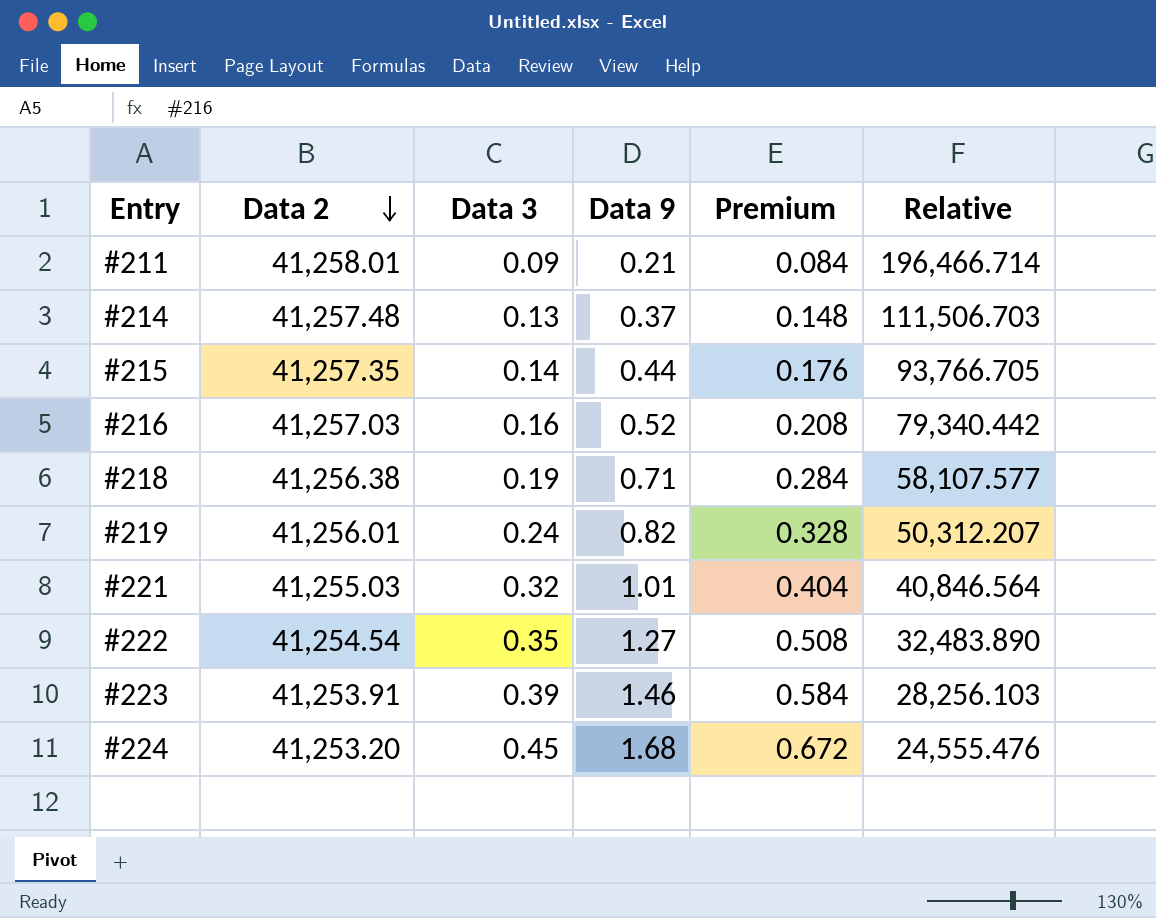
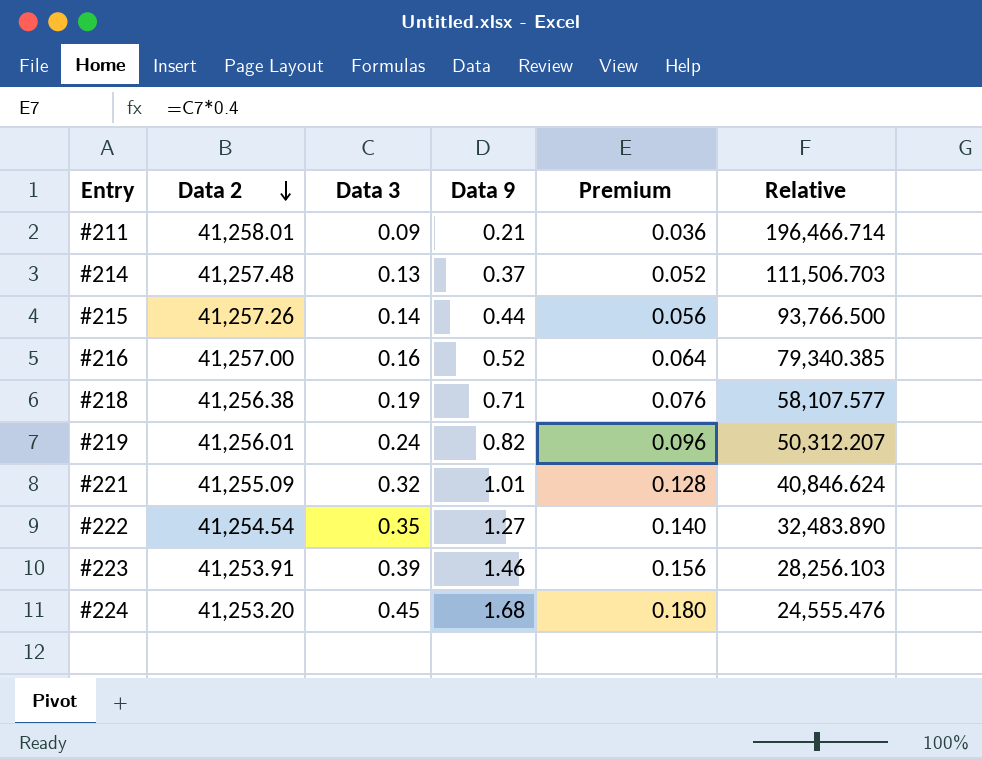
column Premium | formula: [Data 9] * 0.4 -> [Data 3] * 0.4
#215 | Data 2: 41,257.35 -> 41,257.26
#215 | Relative: 93,766.705 -> 93,766.500
#216 | Data 2: 41,257.03 -> 41,257.00
#216 | Relative: 79,340.442 -> 79,340.385
#221 | Data 2: 41,255.03 -> 41,255.09
#221 | Relative: 40,846.564 -> 40,846.624

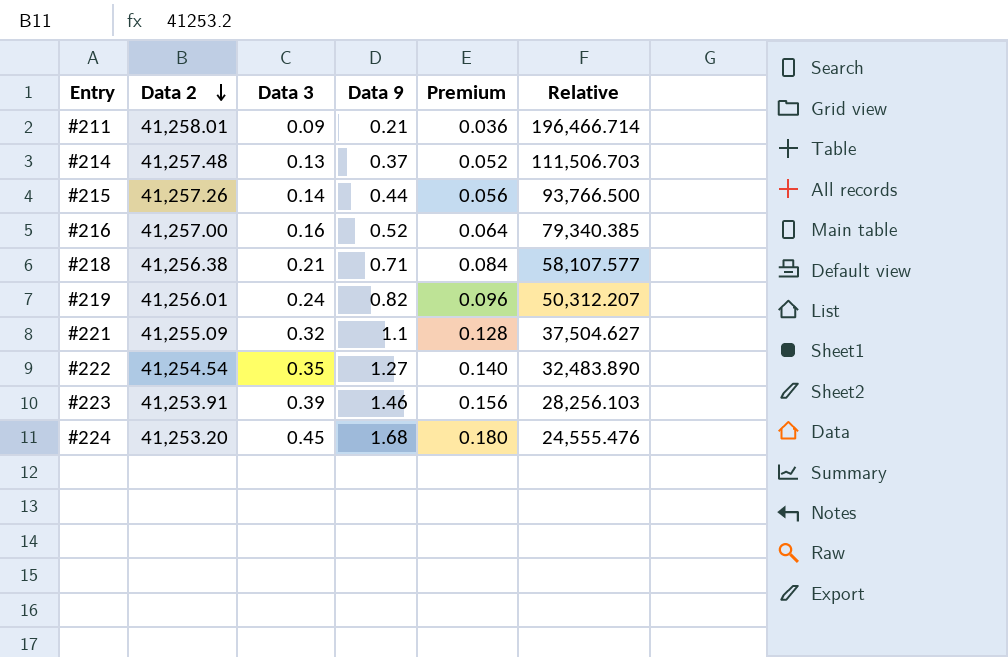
#218 | Data 3: 0.19 -> 0.21
#218 | Premium: 0.076 -> 0.084
#221 | Data 9: 1.01 -> 1.1
#221 | Relative: 40,846.624 -> 37,504.627

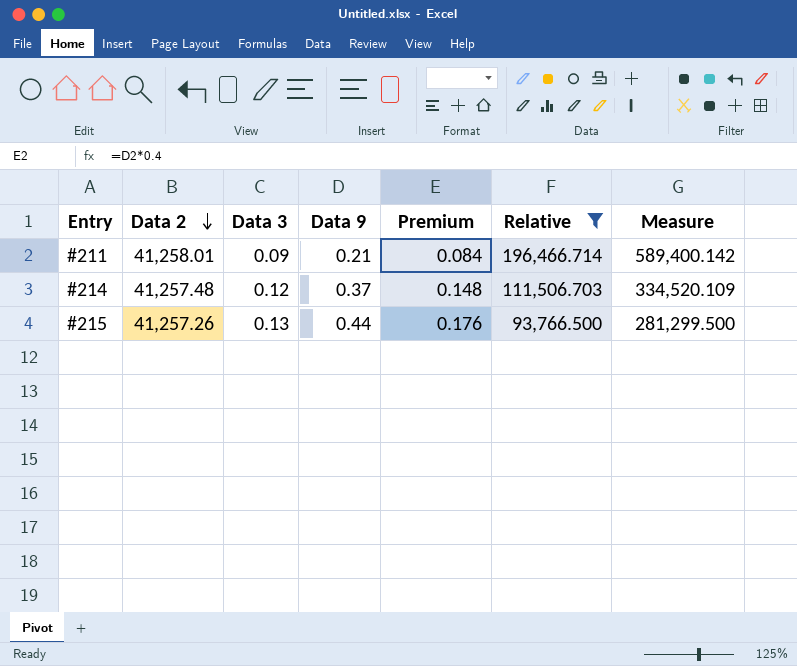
filter: none -> Relative >= 93,766.500
column Premium | formula: [Data 3] * 0.4 -> [Data 9] * 0.4
column Measure | formula: none -> [Relative] * 3
#214 | Data 3: 0.13 -> 0.12
#215 | Data 3: 0.14 -> 0.13

